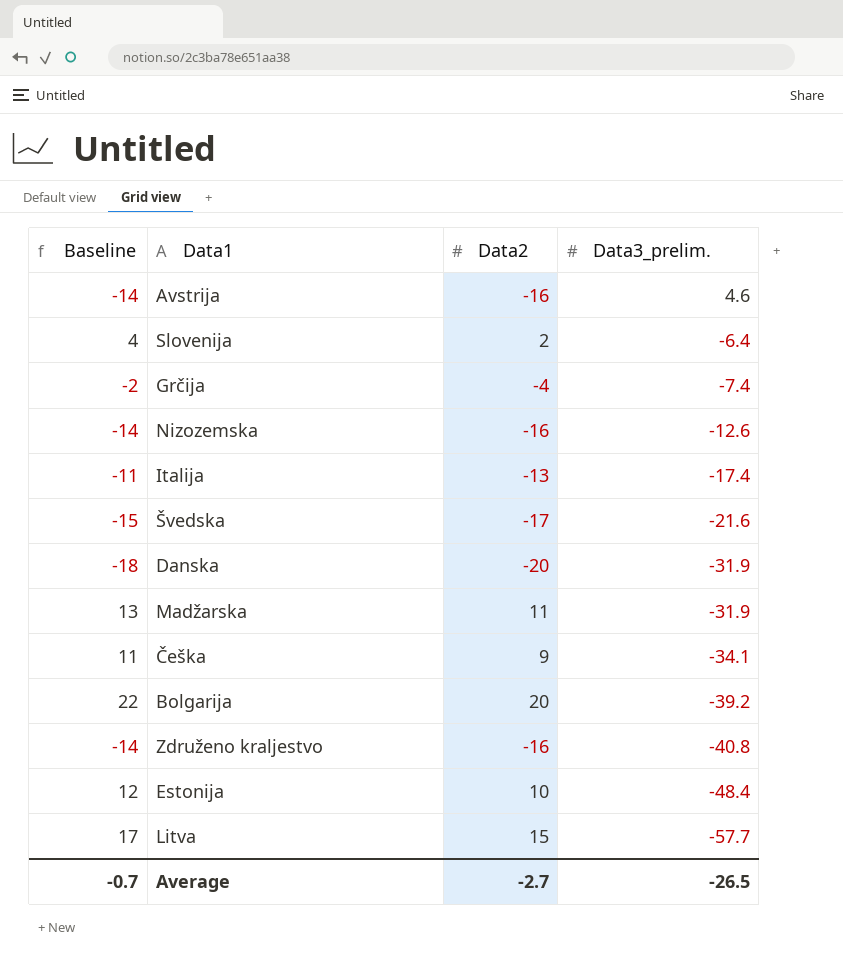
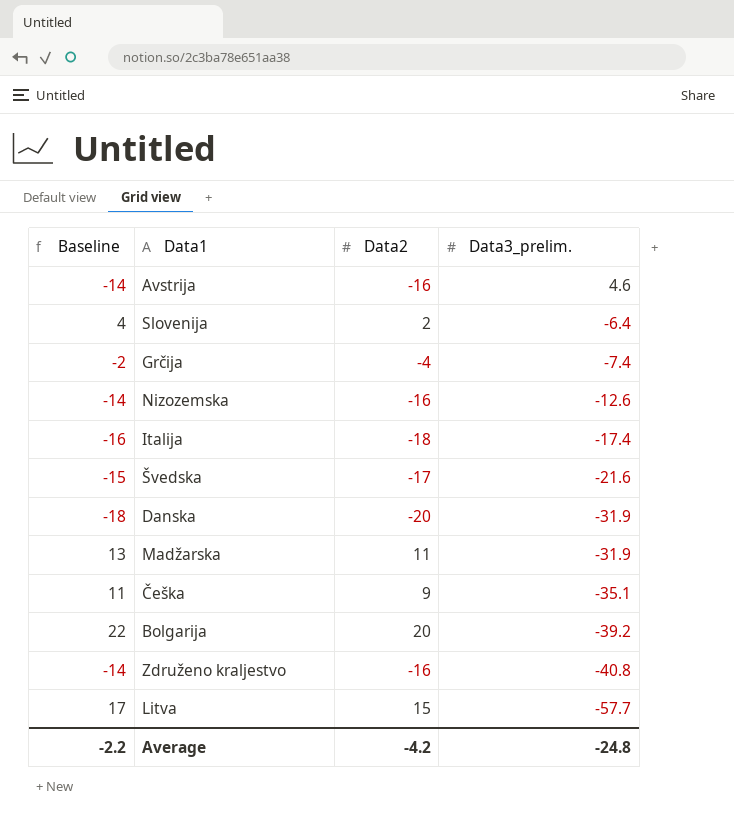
row Estonija: 12 | 10 | -48.4 -> none
Italija | Baseline: -11 -> -16
Italija | Data2: -13 -> -18
Češka | Data3_prelim.: -34.1 -> -35.1
Average | Baseline: -0.7 -> -2.2
Average | Data2: -2.7 -> -4.2
Average | Data3_prelim.: -26.5 -> -24.8

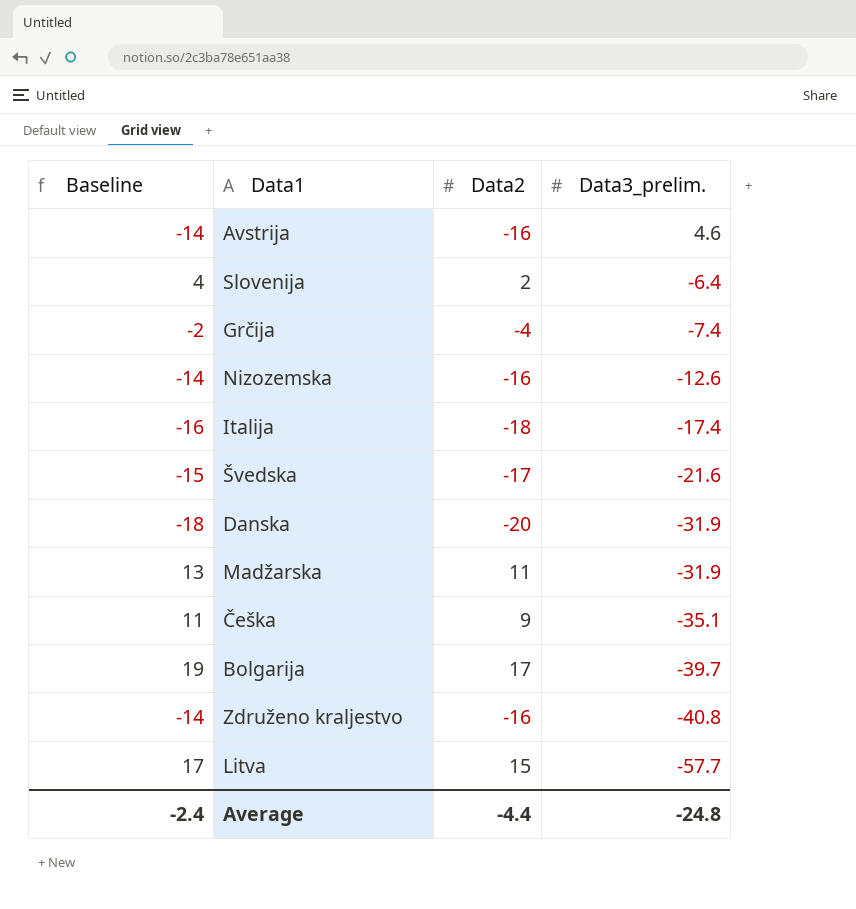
Bolgarija | Baseline: 22 -> 19
Bolgarija | Data2: 20 -> 17
Bolgarija | Data3_prelim.: -39.2 -> -39.7
Average | Baseline: -2.2 -> -2.4
Average | Data2: -4.2 -> -4.4

